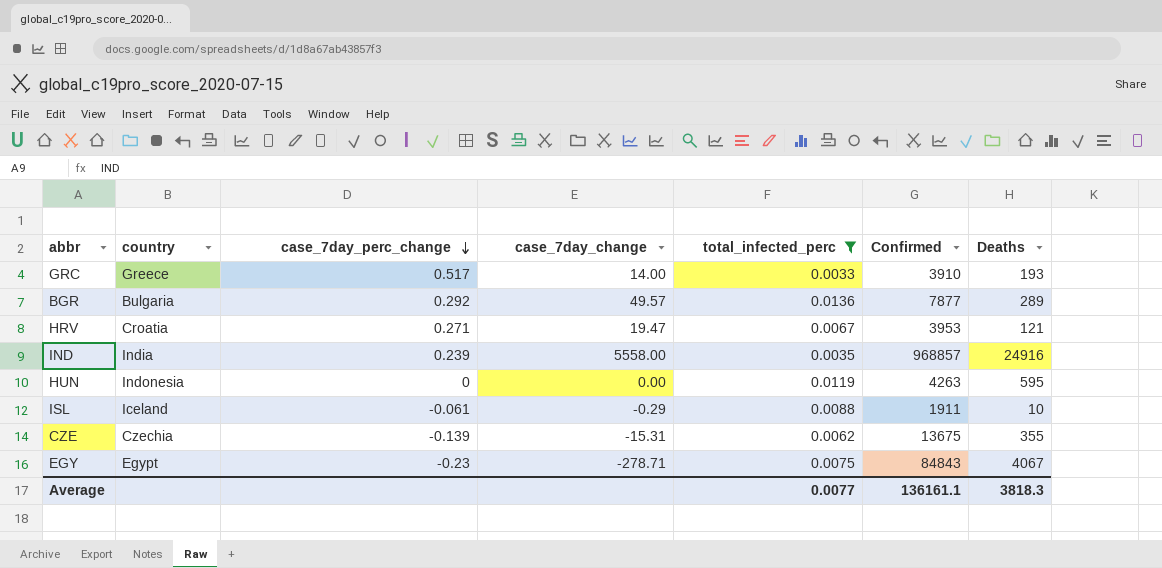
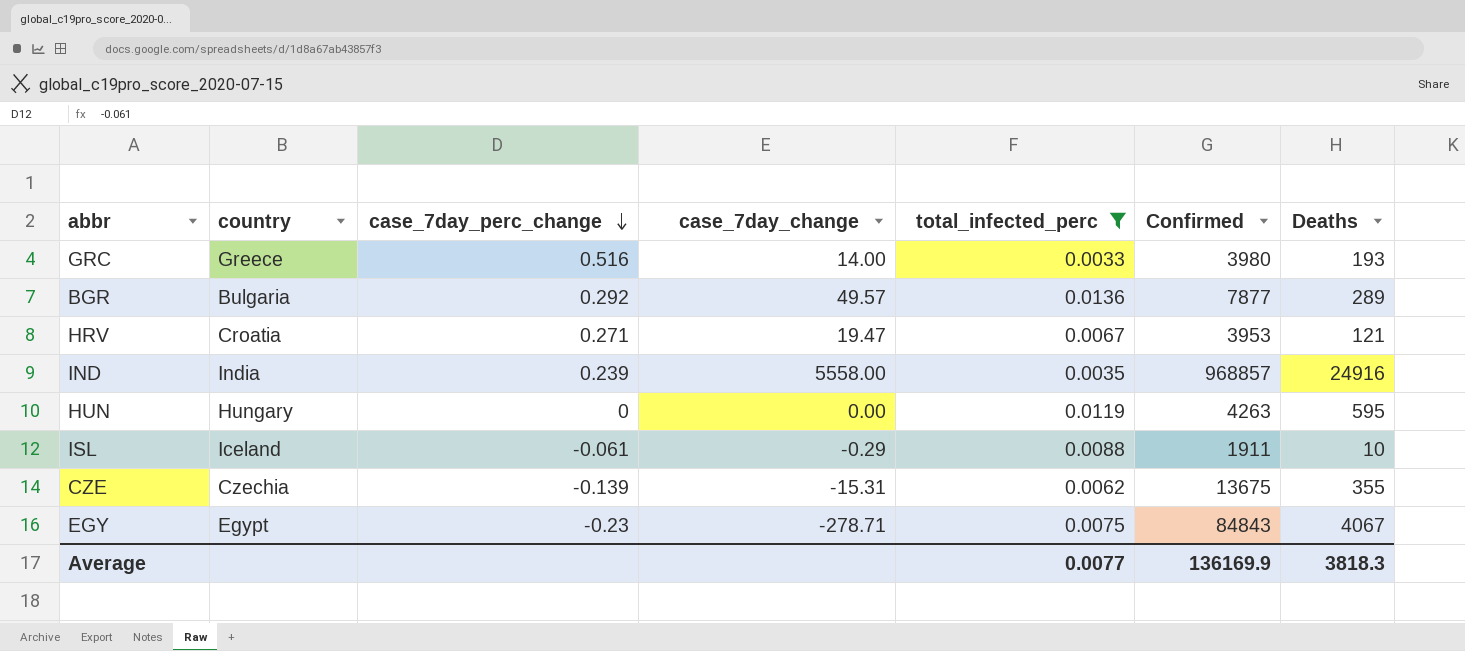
GRC | case_7day_perc_change: 0.517 -> 0.516
GRC | Confirmed: 3910 -> 3980
HUN | country: Indonesia -> Hungary
Average | Confirmed: 136161.1 -> 136169.9

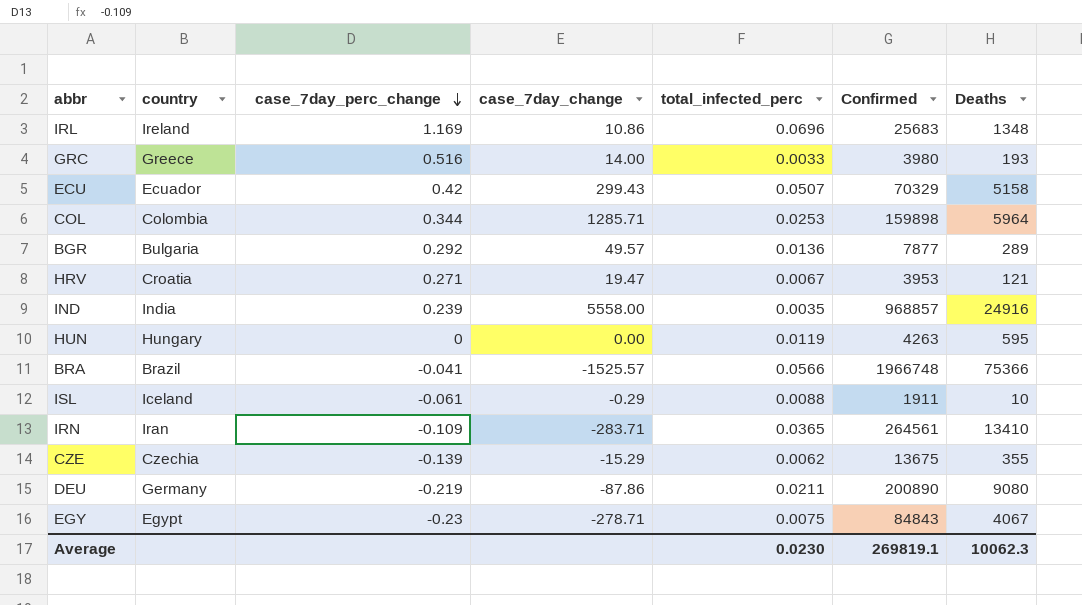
filter: total_infected_perc <= 0.0136 -> none
CZE | case_7day_change: -15.31 -> -15.29
Average | total_infected_perc: 0.0077 -> 0.0230
Average | Confirmed: 136169.9 -> 269819.1
Average | Deaths: 3818.3 -> 10062.3

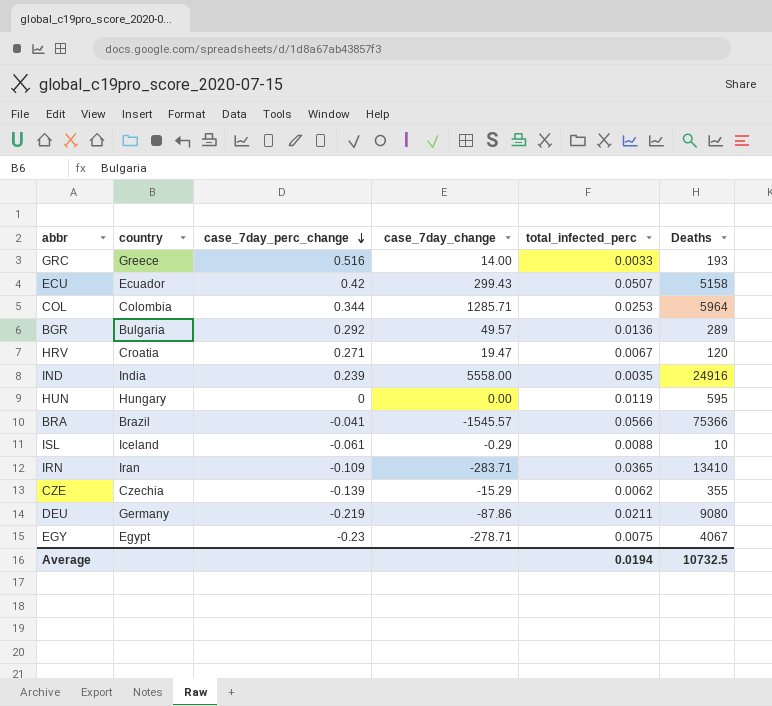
column Confirmed | position: 6 -> none
row IRL: Ireland | 1.169 | 10.86 | 0.0696 | 25683 | 1348 -> none
HRV | Deaths: 121 -> 120
BRA | case_7day_change: -1525.57 -> -1545.57
Average | total_infected_perc: 0.0230 -> 0.0194
Average | Deaths: 10062.3 -> 10732.5

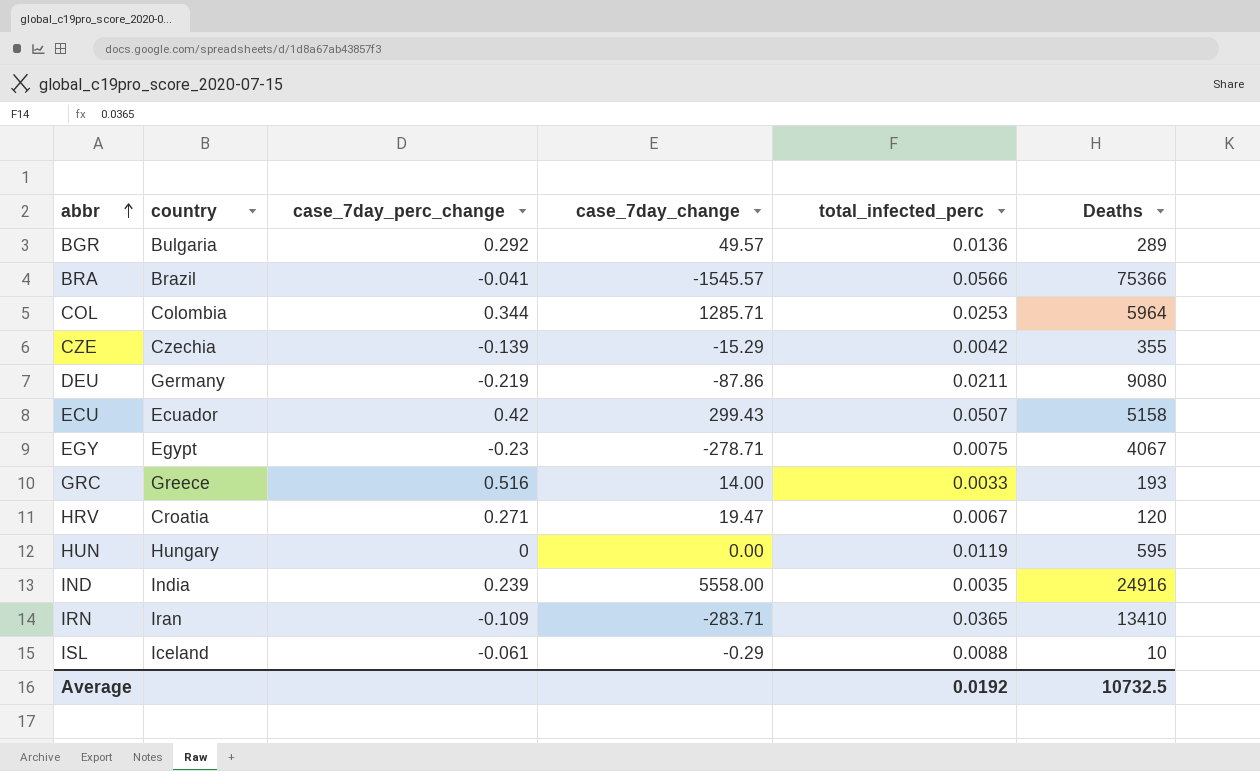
row order: case_7day_perc_change descending -> abbr ascending
CZE | total_infected_perc: 0.0062 -> 0.0042
Average | total_infected_perc: 0.0194 -> 0.0192

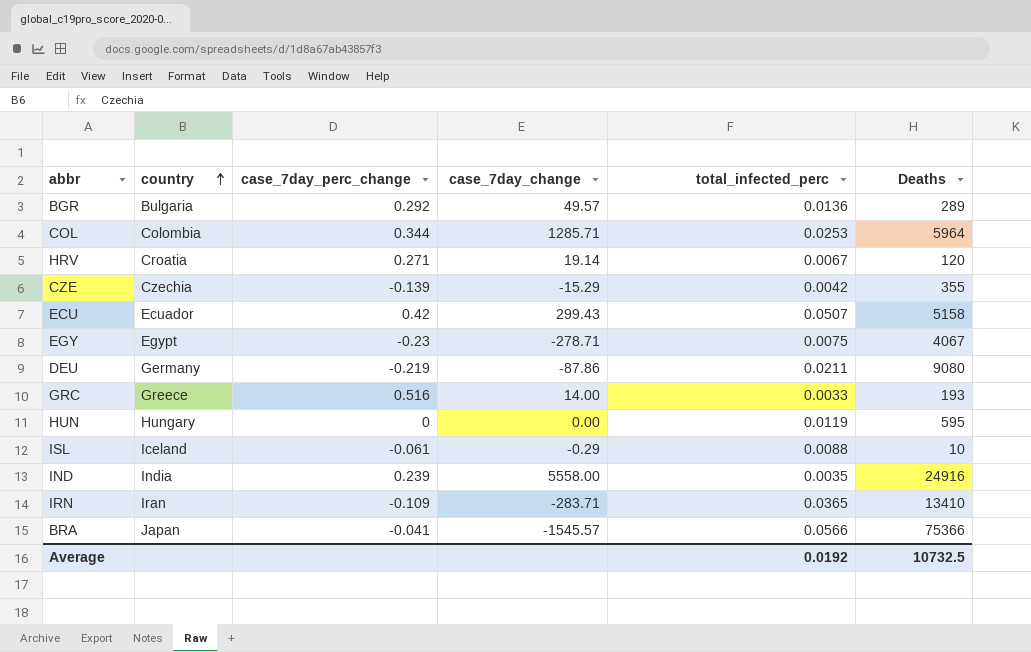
row order: abbr ascending -> country ascending
HRV | case_7day_change: 19.47 -> 19.14
BRA | country: Brazil -> Japan

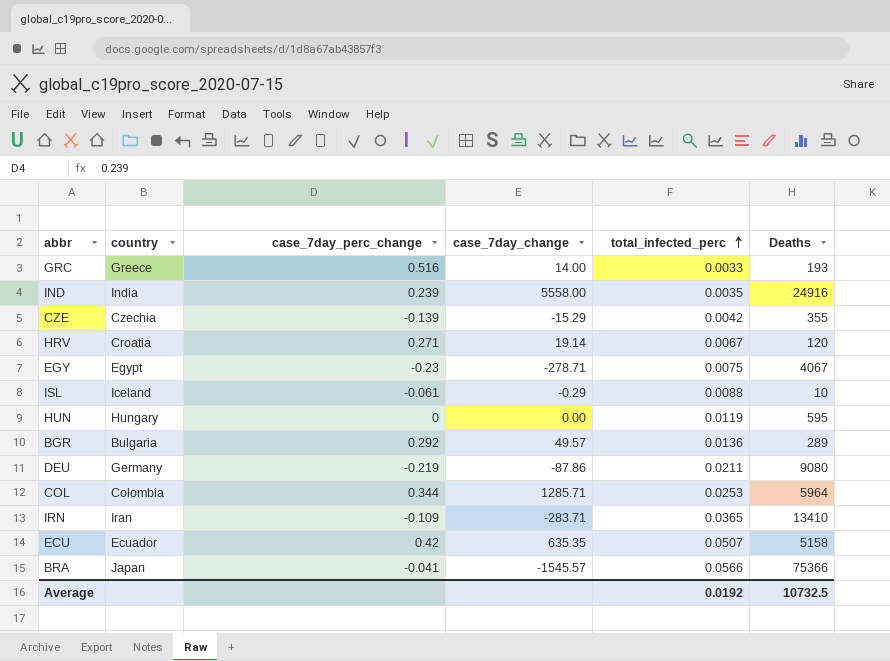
row order: country ascending -> total_infected_perc ascending
ECU | case_7day_change: 299.43 -> 635.35

